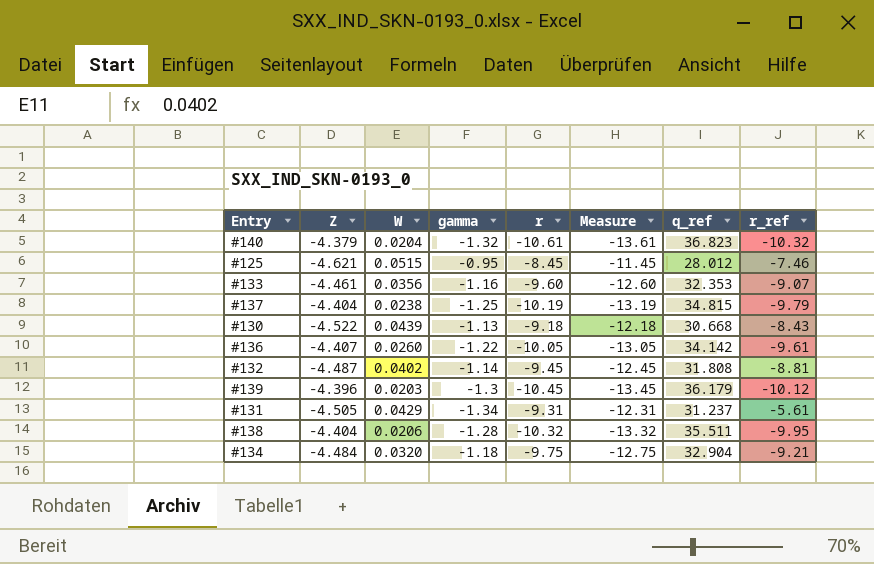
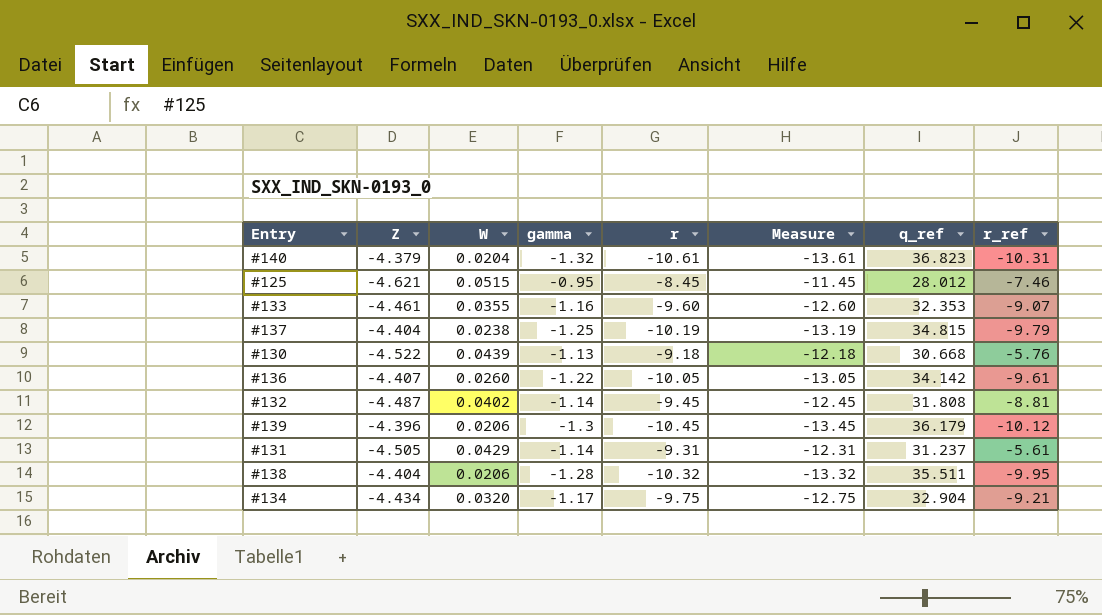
#140 | r_ref: -10.32 -> -10.31
#133 | W: 0.0356 -> 0.0355
#130 | r_ref: -8.43 -> -5.76
#139 | W: 0.0203 -> 0.0206
#131 | gamma: -1.34 -> -1.14
#134 | Z: -4.484 -> -4.434
#134 | gamma: -1.18 -> -1.17

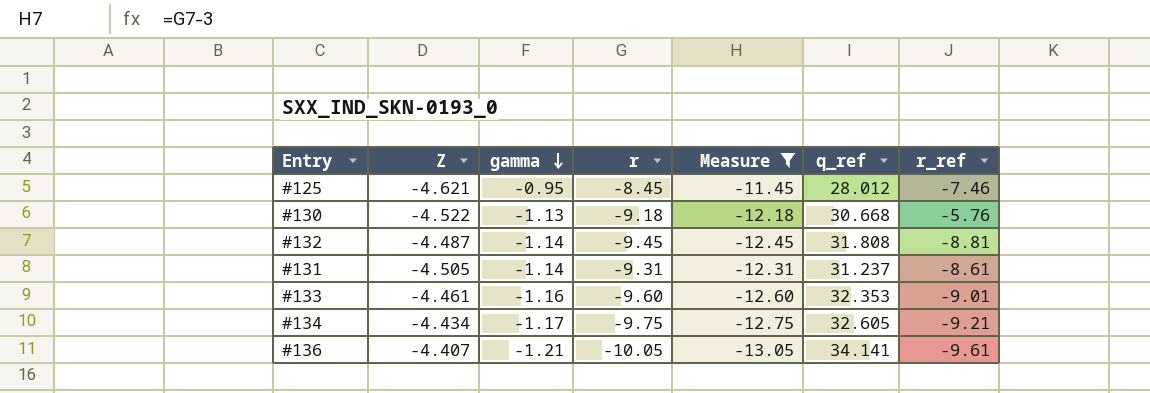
filter: none -> Measure >= -13.05
row order: none -> gamma descending
column W | position: 3 -> none
#131 | r_ref: -5.61 -> -8.61
#133 | r_ref: -9.07 -> -9.01
#134 | q_ref: 32.904 -> 32.605
#136 | gamma: -1.22 -> -1.21
#136 | q_ref: 34.142 -> 34.141

